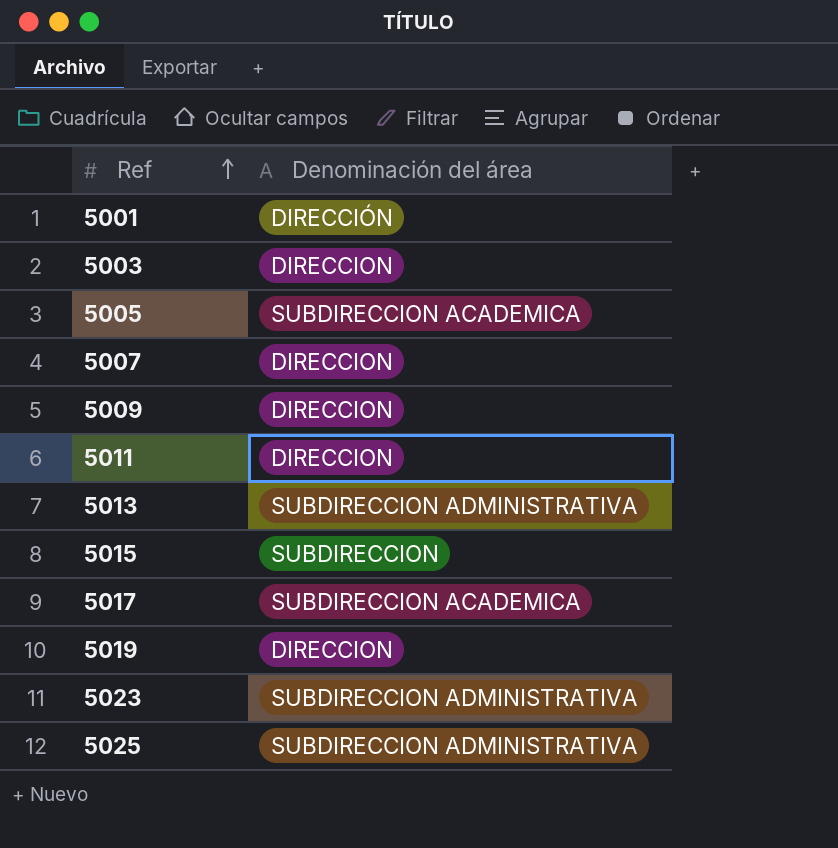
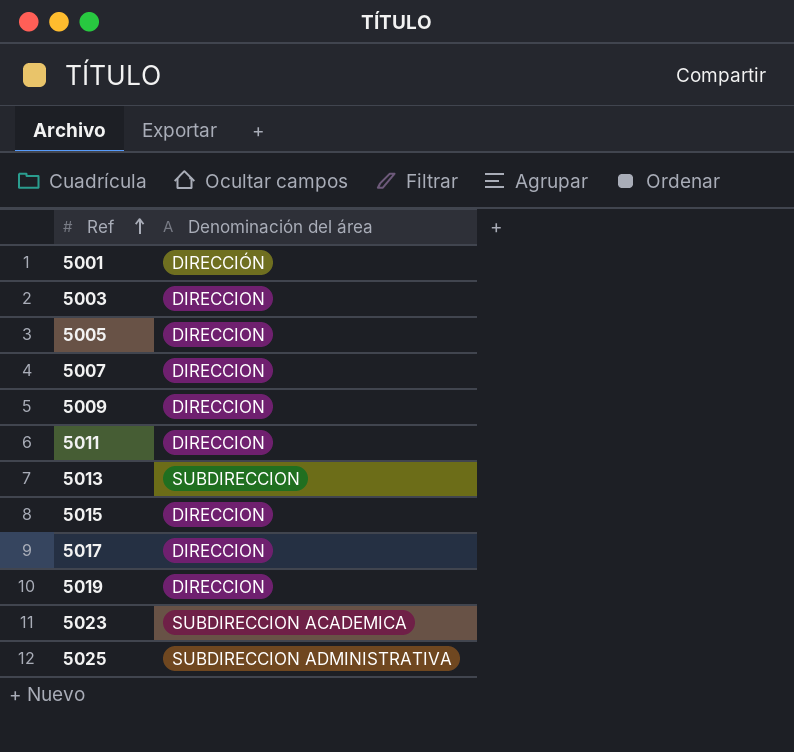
5005 | Denominación del área: SUBDIRECCION ACADEMICA -> DIRECCION
5013 | Denominación del área: SUBDIRECCION ADMINISTRATIVA -> SUBDIRECCION
5015 | Denominación del área: SUBDIRECCION -> DIRECCION
5017 | Denominación del área: SUBDIRECCION ACADEMICA -> DIRECCION
5023 | Denominación del área: SUBDIRECCION ADMINISTRATIVA -> SUBDIRECCION ACADEMICA

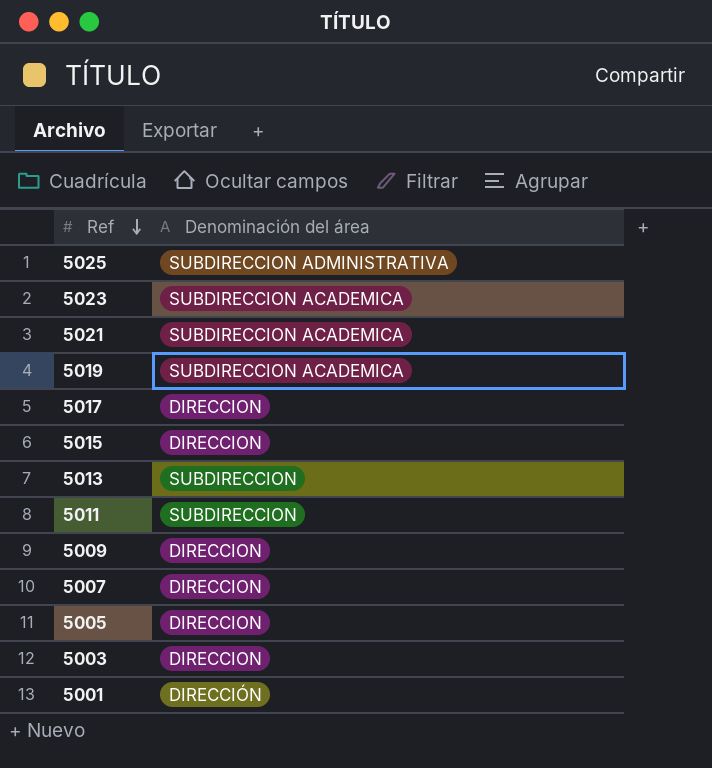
row order: Ref ascending -> Ref descending
row 5021: none -> SUBDIRECCION ACADEMICA
5019 | Denominación del área: DIRECCION -> SUBDIRECCION ACADEMICA
5011 | Denominación del área: DIRECCION -> SUBDIRECCION

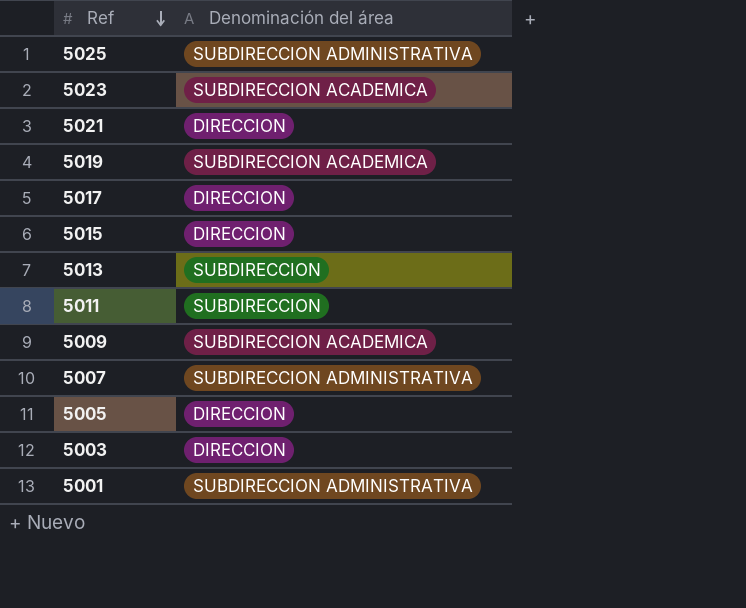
5021 | Denominación del área: SUBDIRECCION ACADEMICA -> DIRECCION
5009 | Denominación del área: DIRECCION -> SUBDIRECCION ACADEMICA
5007 | Denominación del área: DIRECCION -> SUBDIRECCION ADMINISTRATIVA
5001 | Denominación del área: DIRECCIÓN -> SUBDIRECCION ADMINISTRATIVA

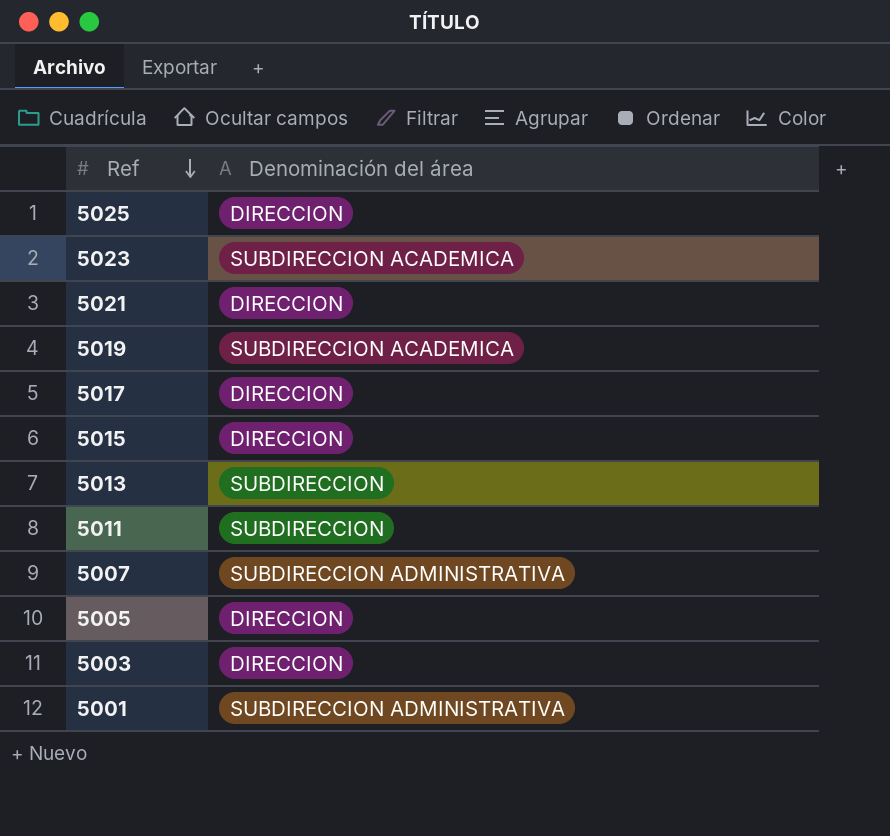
row 5009: SUBDIRECCION ACADEMICA -> none
5025 | Denominación del área: SUBDIRECCION ADMINISTRATIVA -> DIRECCION

